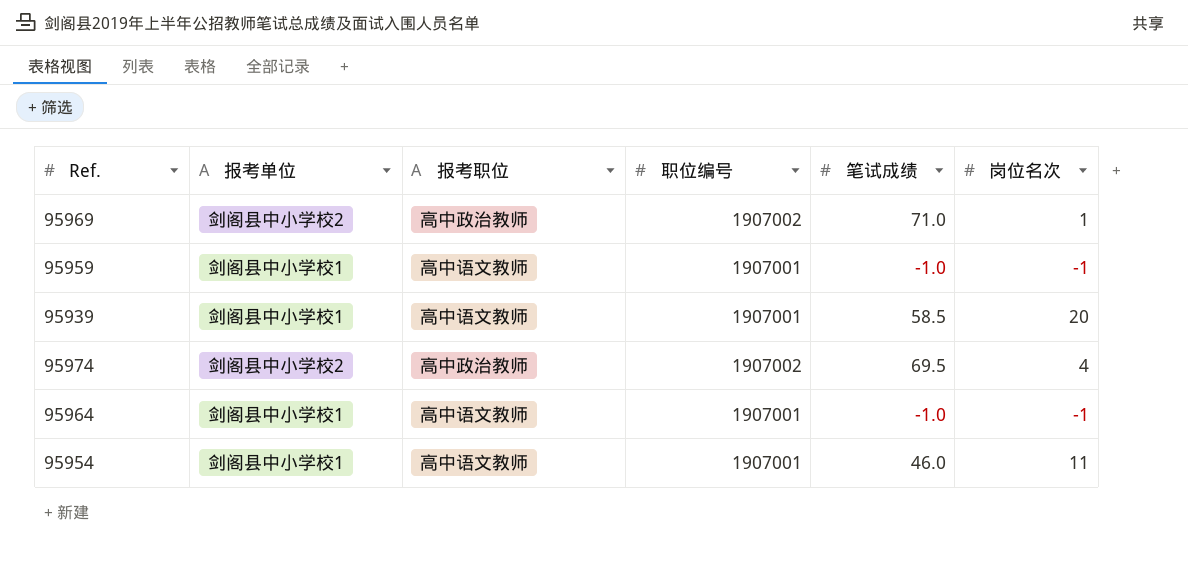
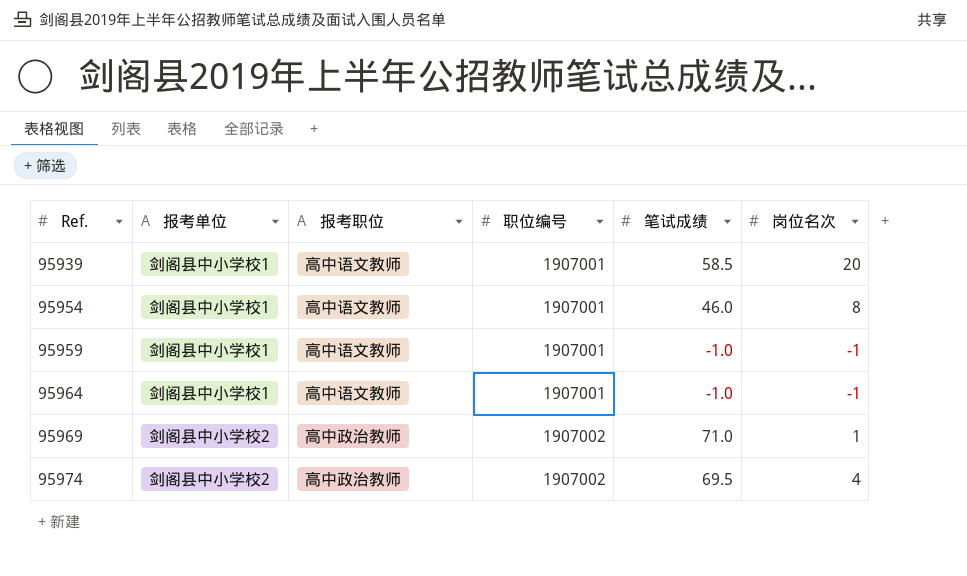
row order: none -> Ref. ascending
95954 | 岗位名次: 11 -> 8

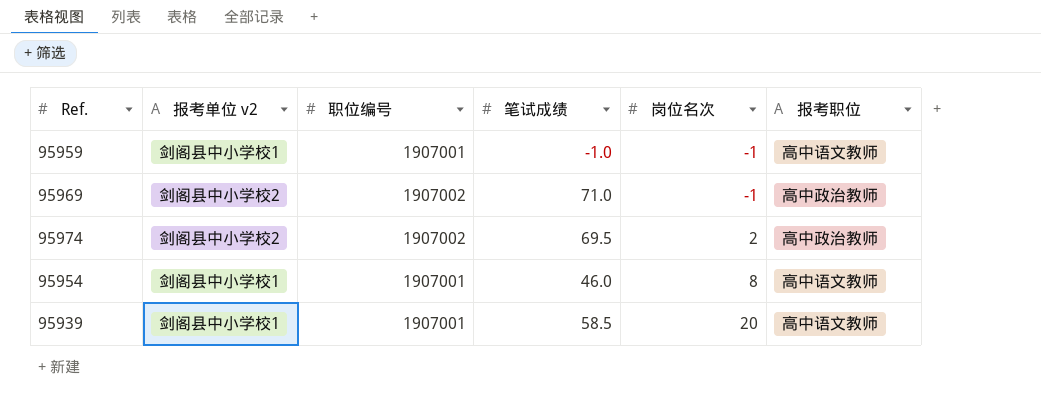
row order: Ref. ascending -> 岗位名次 ascending
column name: 报考单位 -> 报考单位 v2
column 报考职位 | position: 3 -> 6
row 95964: 剑阁县中小学校1 | 高中语文教师 | 1907001 | -1.0 | -1 -> none
95969 | 岗位名次: 1 -> -1
95974 | 岗位名次: 4 -> 2

